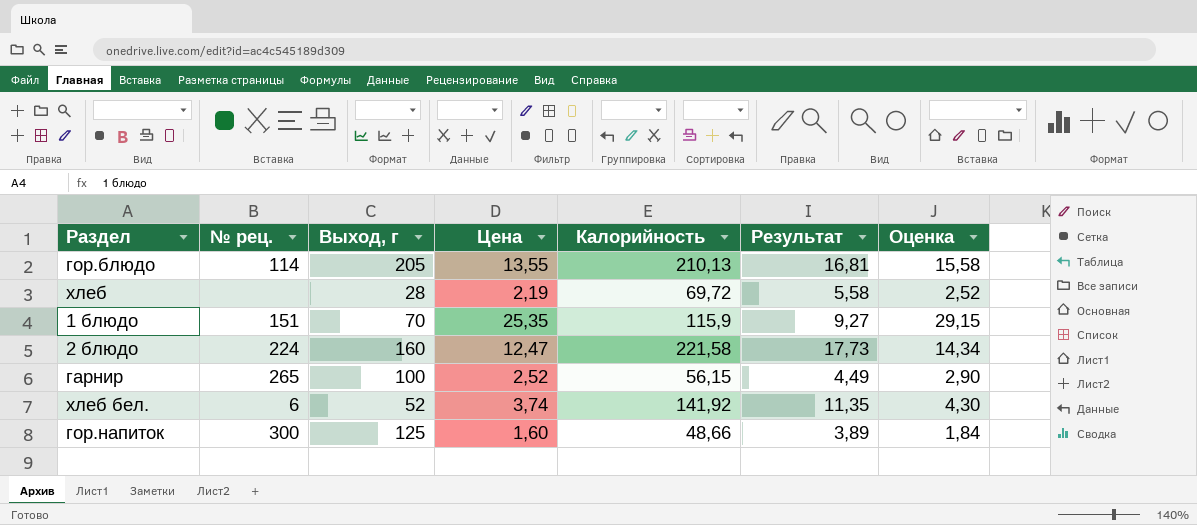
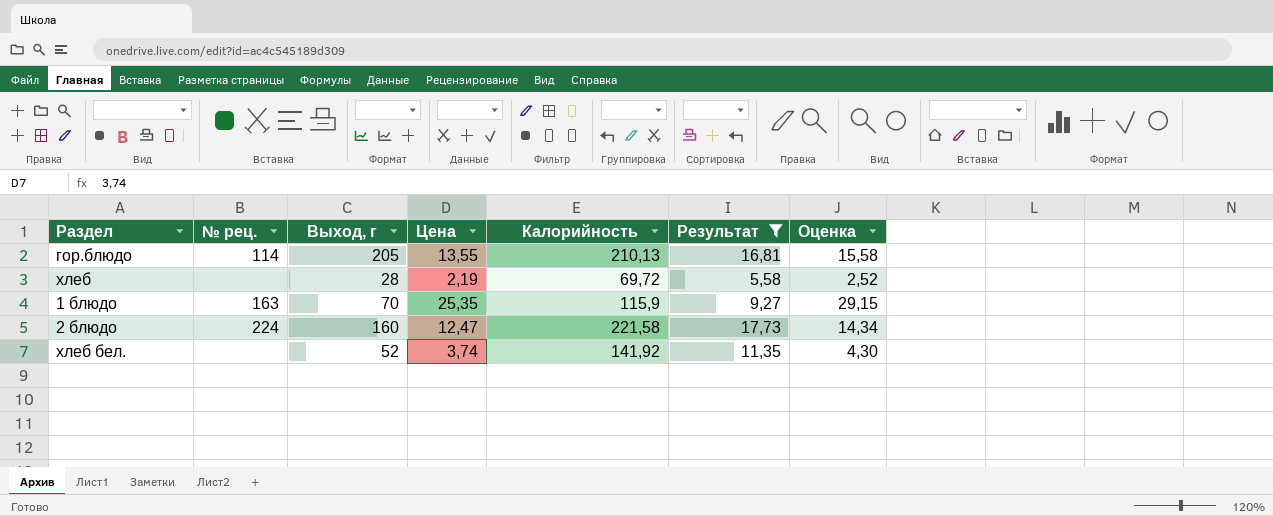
filter: none -> Результат >= 5,58
1 блюдо | № рец.: 151 -> 163
хлеб бел. | № рец.: 6 -> none

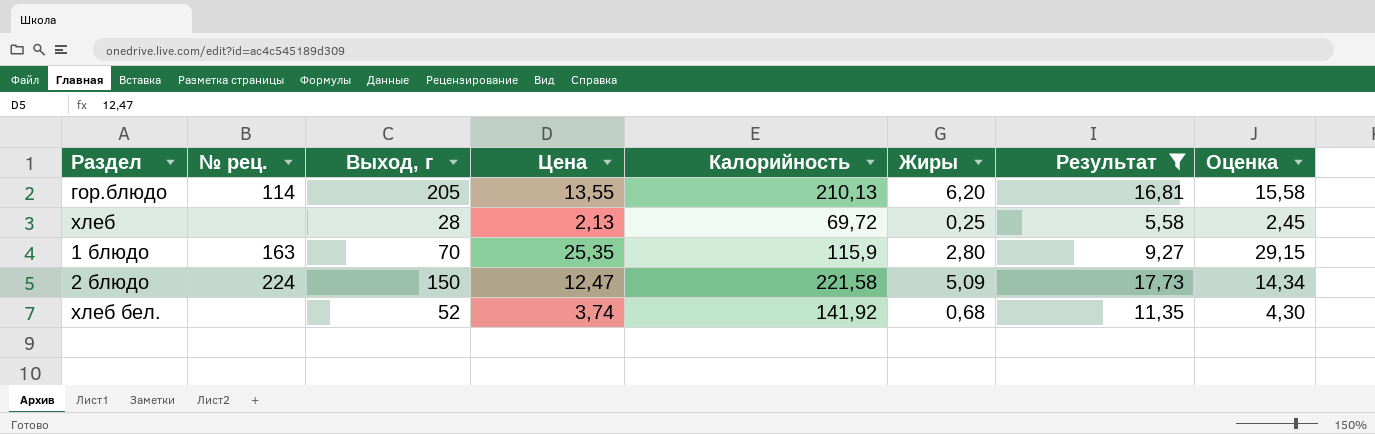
column Жиры | position: none -> 6
хлеб | Цена: 2,19 -> 2,13
хлеб | Оценка: 2,52 -> 2,45
2 блюдо | Выход, г: 160 -> 150

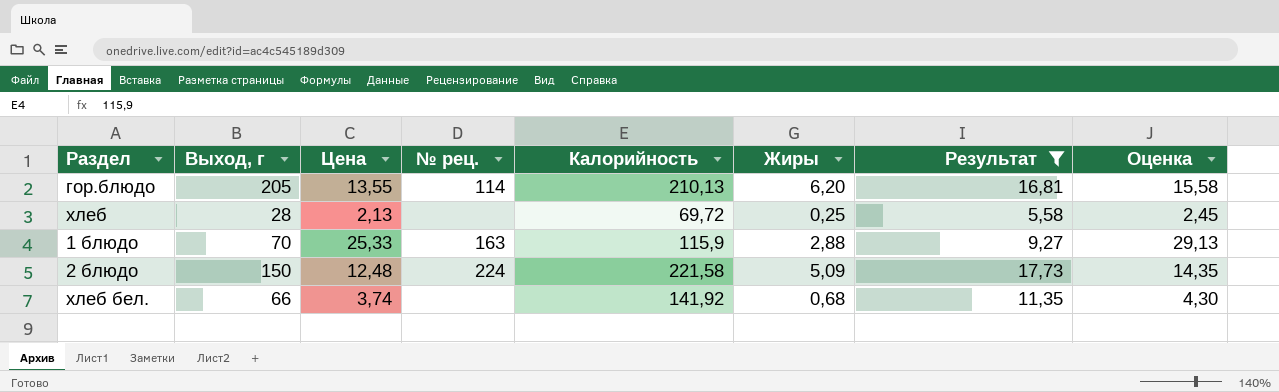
column № рец. | position: 2 -> 4
1 блюдо | Цена: 25,35 -> 25,33
1 блюдо | Жиры: 2,80 -> 2,88
1 блюдо | Оценка: 29,15 -> 29,13
2 блюдо | Цена: 12,47 -> 12,48
2 блюдо | Оценка: 14,34 -> 14,35
хлеб бел. | Выход, г: 52 -> 66

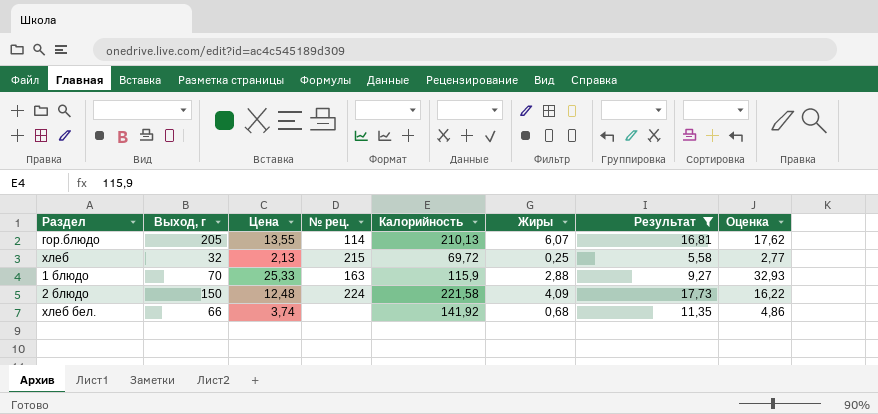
column Оценка | formula: [Цена] * 1,15 -> [Цена] * 1,3
гор.блюдо | Жиры: 6,20 -> 6,07
хлеб | Выход, г: 28 -> 32
хлеб | № рец.: none -> 215
2 блюдо | Жиры: 5,09 -> 4,09

